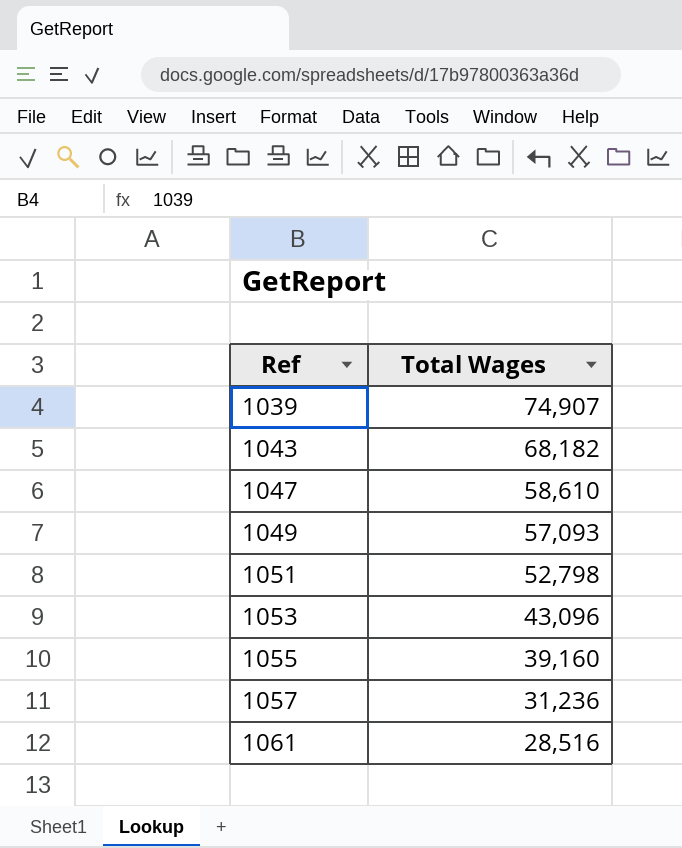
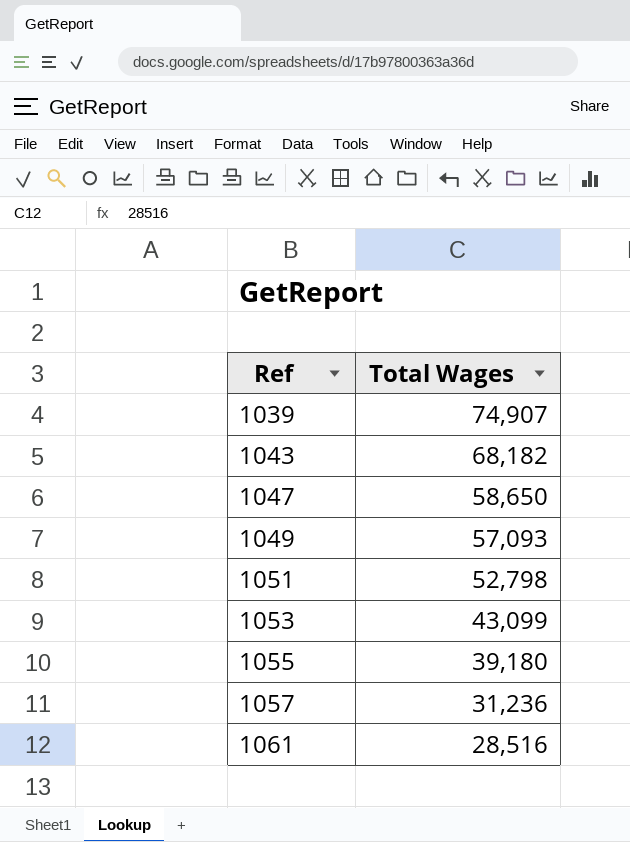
1047 | Total Wages: 58,610 -> 58,650
1053 | Total Wages: 43,096 -> 43,099
1055 | Total Wages: 39,160 -> 39,180

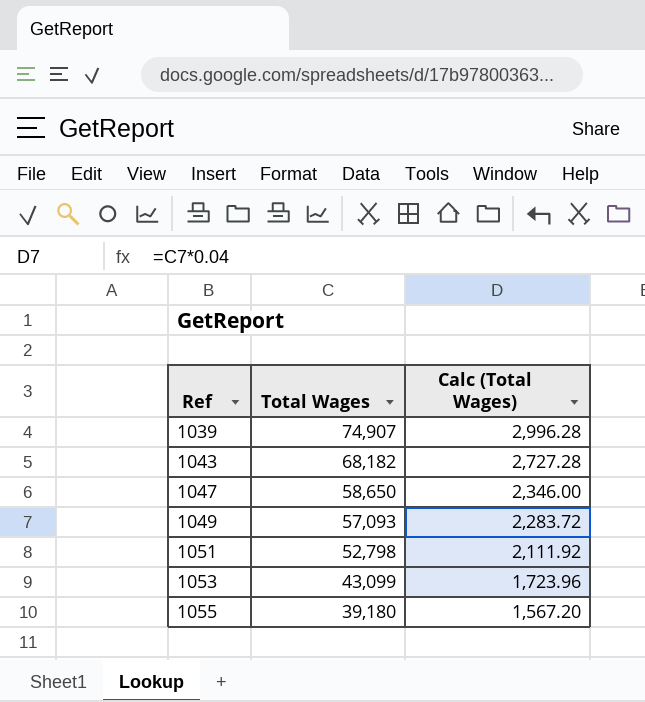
column Calc (Total Wages) | formula: none -> [Total Wages] * 0.04
row 1057: 31,236 -> none
row 1061: 28,516 -> none

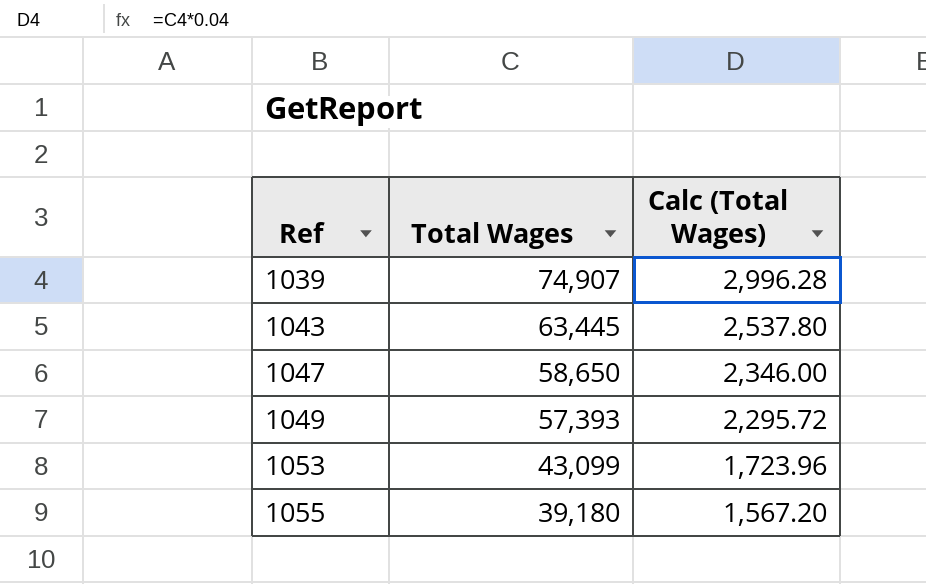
row 1051: 52,798 | 2,111.92 -> none
1043 | Total Wages: 68,182 -> 63,445
1043 | Calc (Total Wages): 2,727.28 -> 2,537.80
1049 | Total Wages: 57,093 -> 57,393
1049 | Calc (Total Wages): 2,283.72 -> 2,295.72

